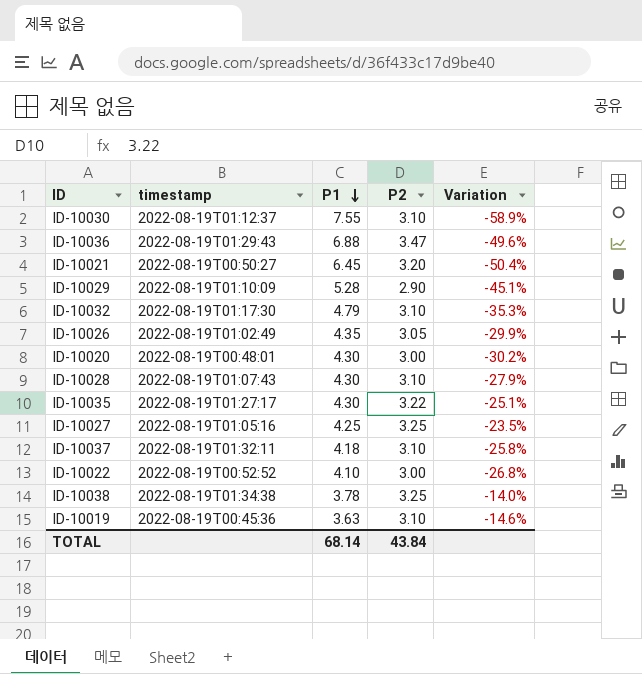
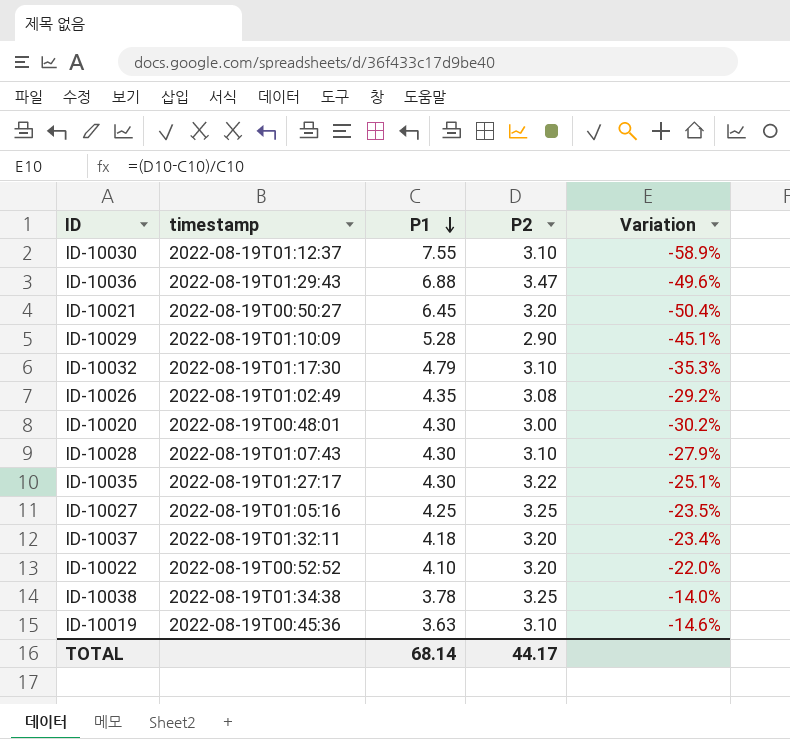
ID-10026 | P2: 3.05 -> 3.08
ID-10026 | Variation: -29.9% -> -29.2%
ID-10037 | P2: 3.10 -> 3.20
ID-10037 | Variation: -25.8% -> -23.4%
ID-10022 | P2: 3.00 -> 3.20
ID-10022 | Variation: -26.8% -> -22.0%
TOTAL | P2: 43.84 -> 44.17

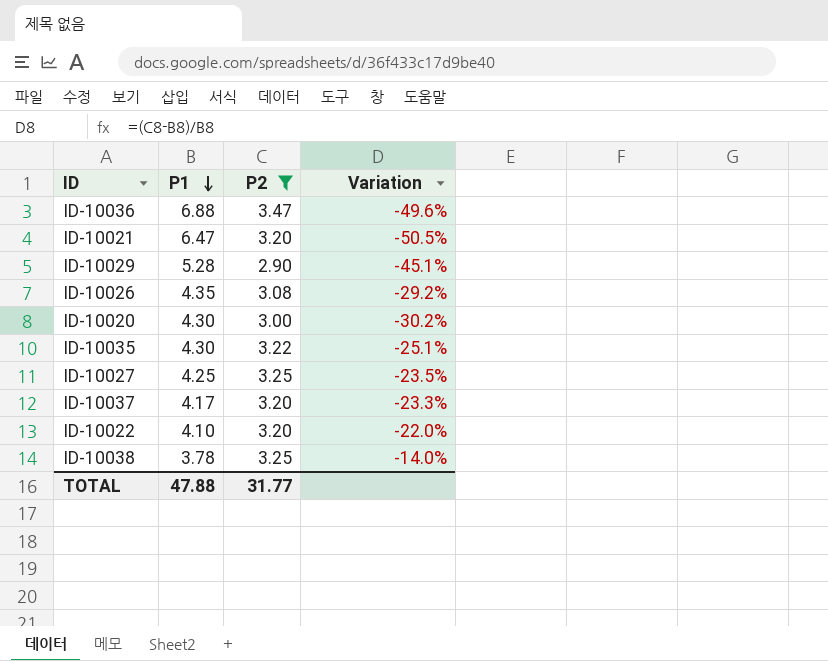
filter: none -> P2 != 3.10
column timestamp | position: 2 -> none
ID-10021 | P1: 6.45 -> 6.47
ID-10021 | Variation: -50.4% -> -50.5%
ID-10037 | P1: 4.18 -> 4.17
ID-10037 | Variation: -23.4% -> -23.3%
TOTAL | P1: 68.14 -> 47.88
TOTAL | P2: 44.17 -> 31.77

